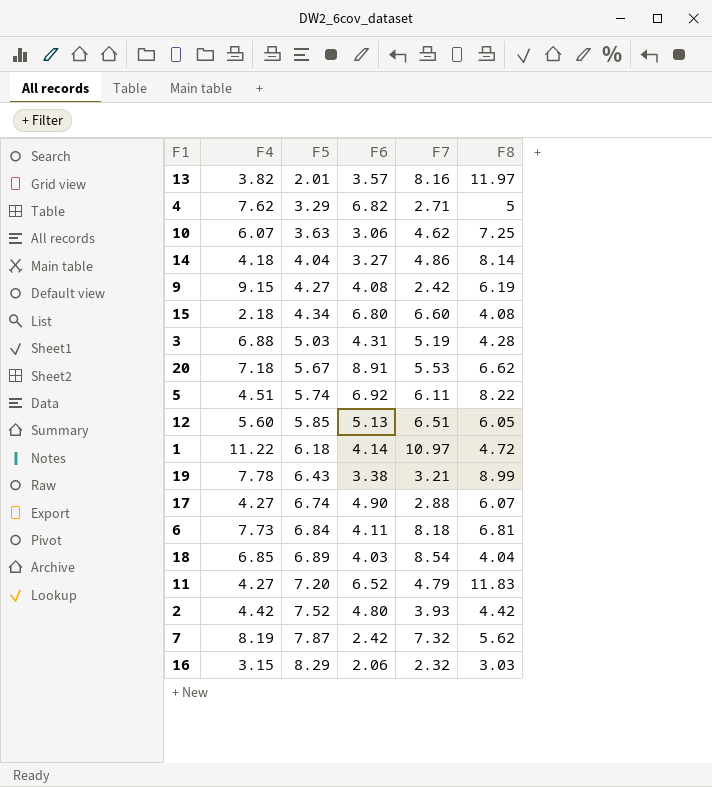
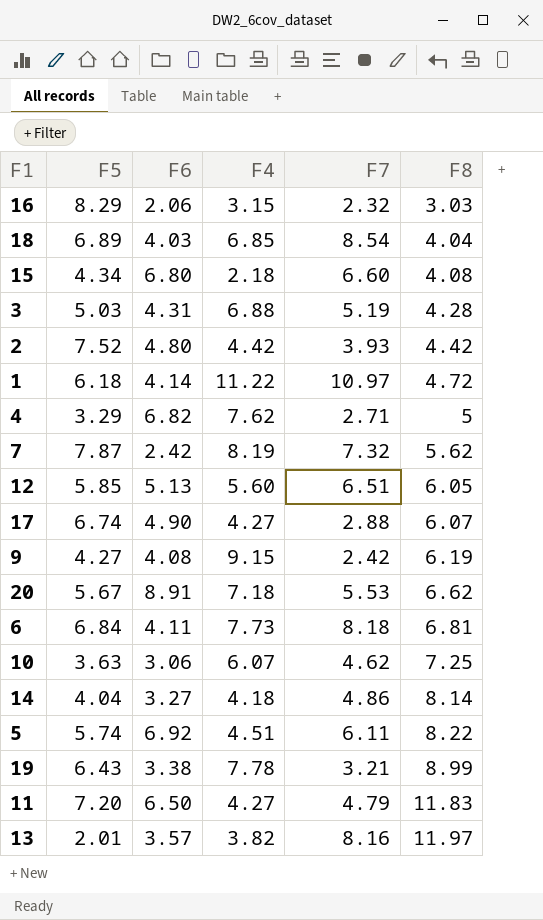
row order: F5 ascending -> F8 ascending
column F4 | position: 2 -> 4
11 | F6: 6.52 -> 6.50

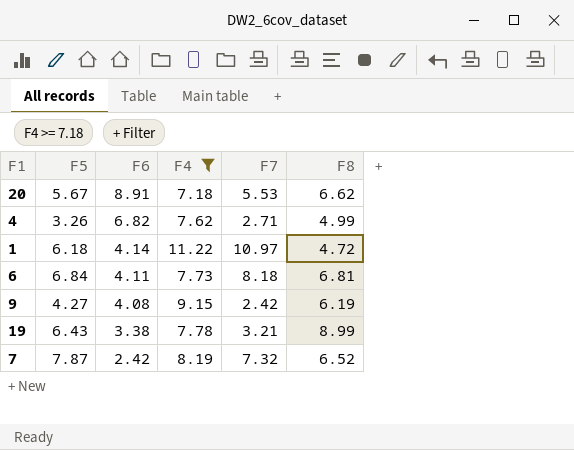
filter: none -> F4 >= 7.18
row order: F8 ascending -> F6 descending
4 | F5: 3.29 -> 3.26
4 | F8: 5 -> 4.99
7 | F8: 5.62 -> 6.52

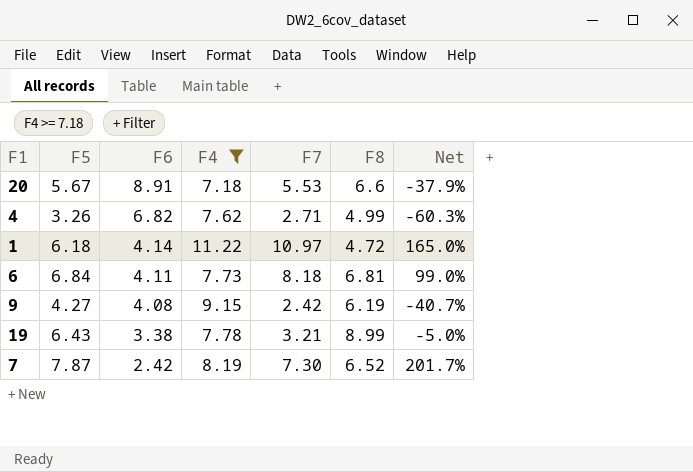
column Net | formula: none -> ([F7] - [F6]) / [F6]
20 | F8: 6.62 -> 6.6
7 | F7: 7.32 -> 7.30

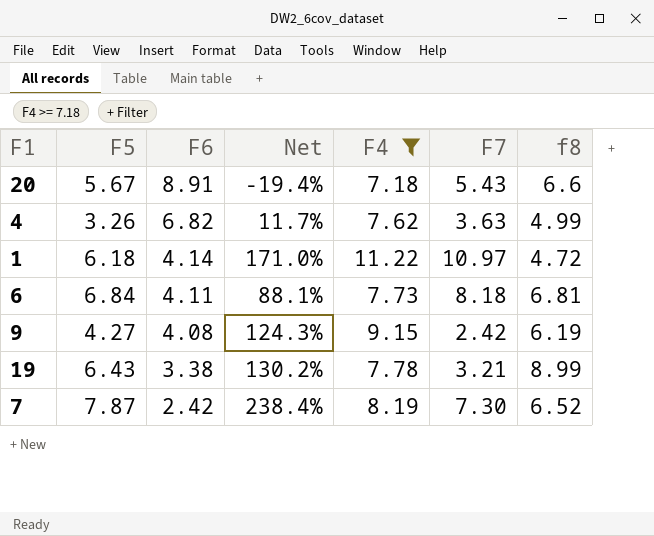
column Net | formula: ([F7] - [F6]) / [F6] -> ([F4] - [F6]) / [F6]
column Net | position: 7 -> 4
column name: F8 -> f8
20 | F7: 5.53 -> 5.43
4 | F7: 2.71 -> 3.63

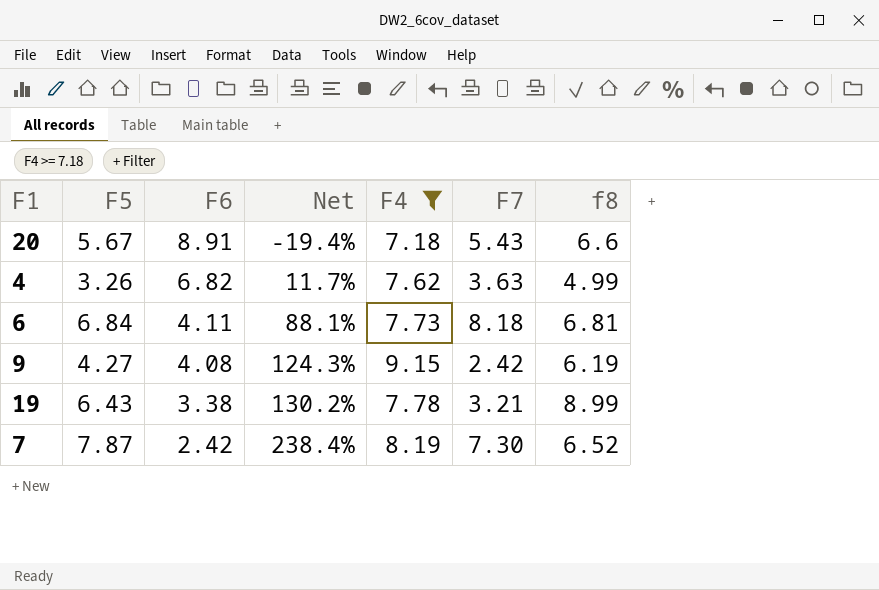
row 1: 6.18 | 4.14 | 171.0% | 11.22 | 10.97 | 4.72 -> none

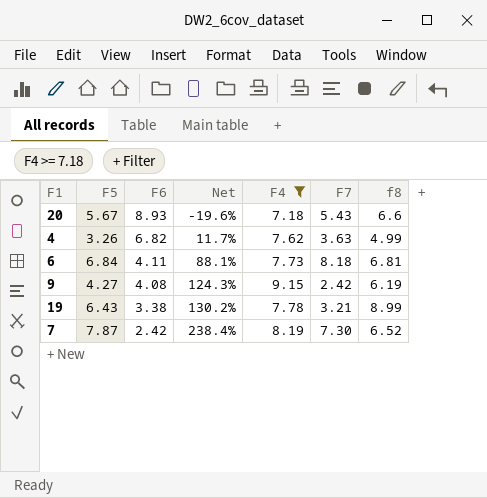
20 | F6: 8.91 -> 8.93
20 | Net: -19.4% -> -19.6%

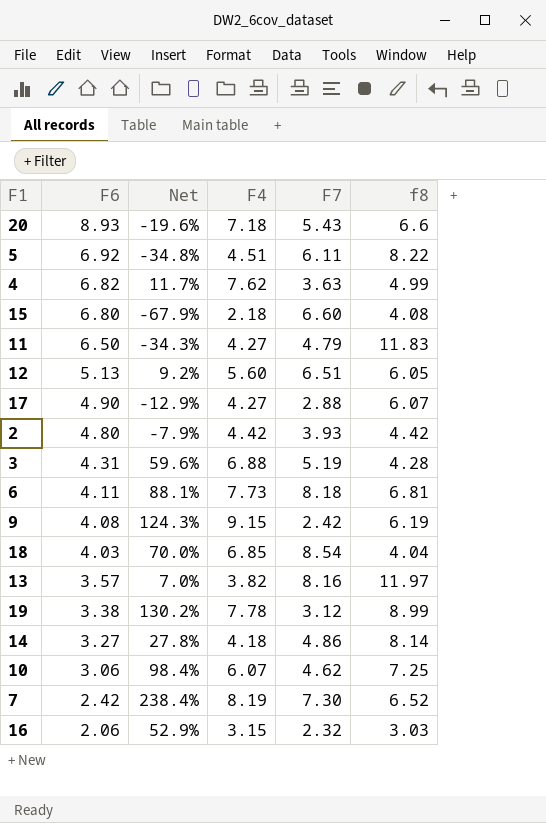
filter: F4 >= 7.18 -> none
column F5 | position: 2 -> none
19 | F7: 3.21 -> 3.12

